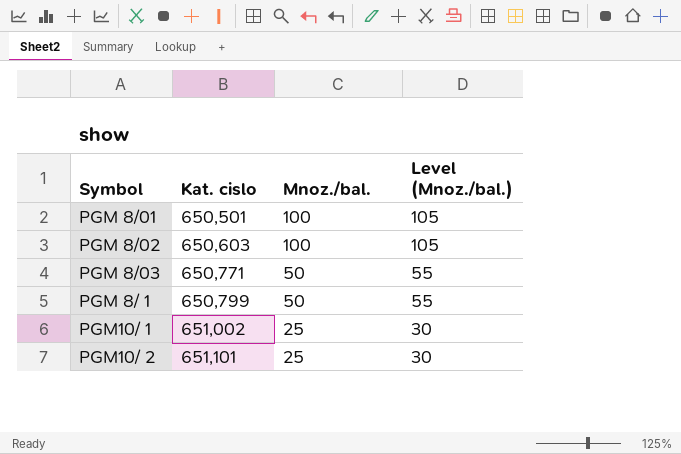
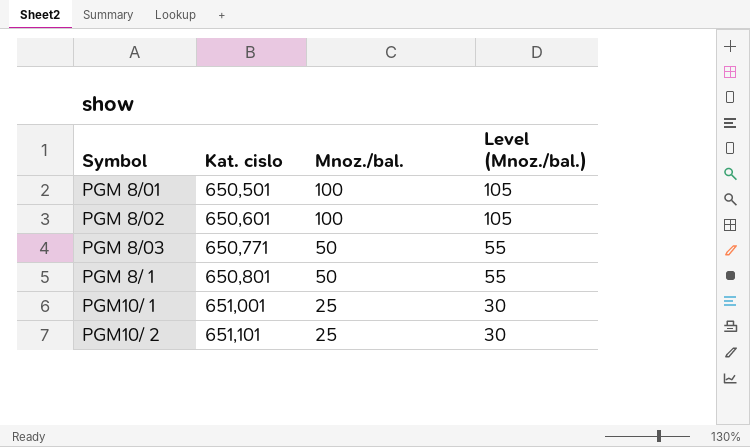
PGM 8/02 | Kat. cislo: 650,603 -> 650,601
PGM 8/ 1 | Kat. cislo: 650,799 -> 650,801
PGM10/ 1 | Kat. cislo: 651,002 -> 651,001

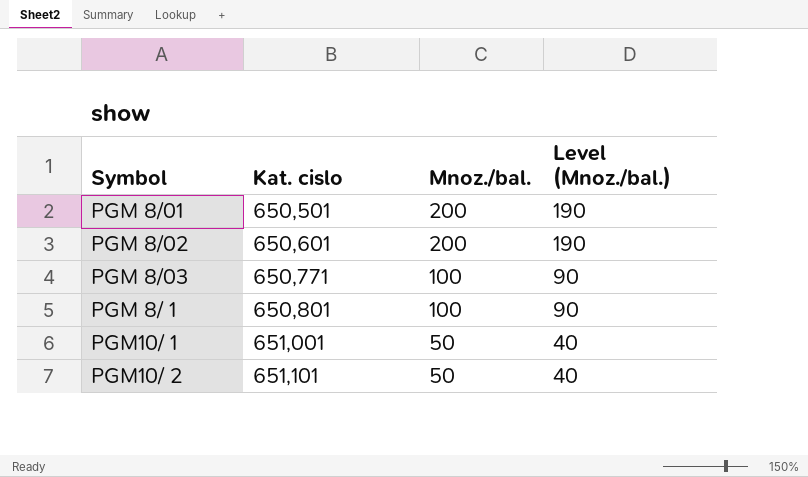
column Level (Mnoz./bal.) | formula: [Mnoz./bal.] + 5 -> [Mnoz./bal.] - 10
PGM 8/01 | Mnoz./bal.: 100 -> 200
PGM 8/02 | Mnoz./bal.: 100 -> 200
PGM 8/03 | Mnoz./bal.: 50 -> 100
PGM 8/ 1 | Mnoz./bal.: 50 -> 100
PGM10/ 1 | Mnoz./bal.: 25 -> 50
PGM10/ 2 | Mnoz./bal.: 25 -> 50

